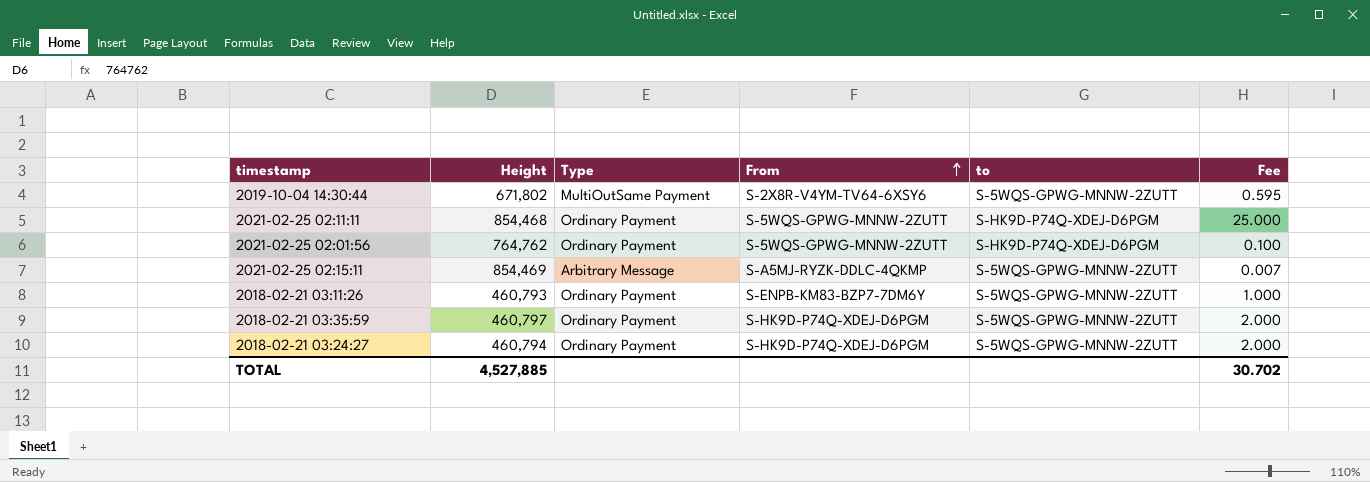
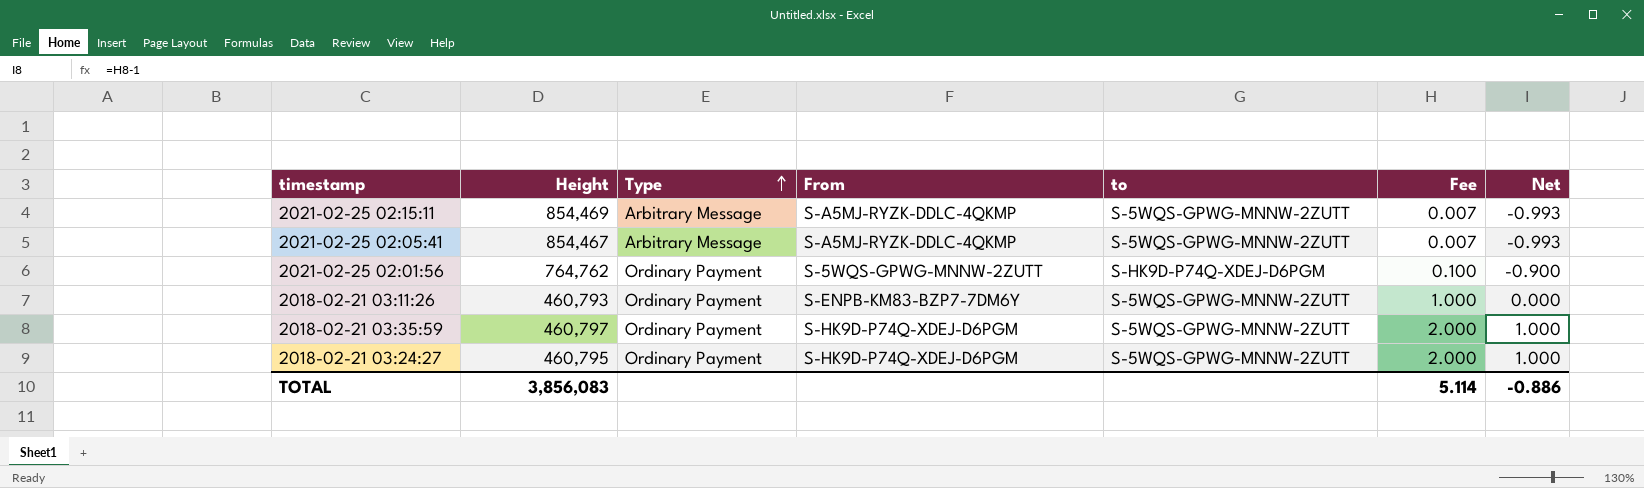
row order: From ascending -> Type ascending
column Net | formula: none -> [Fee] - 1
row 2019-10-04 14:30:44: 671,802 | MultiOutSame Payment | S-2X8R-V4YM-TV64-6XSY6 | S-5WQS-GPWG-MNNW-2ZUTT | 0.595 -> none
row 2021-02-25 02:11:11: 854,468 | Ordinary Payment | S-5WQS-GPWG-MNNW-2ZUTT | S-HK9D-P74Q-XDEJ-D6PGM | 25.000 -> none
row 2021-02-25 02:05:41: none -> 854,467 | Arbitrary Message | S-A5MJ-RYZK-DDLC-4QKMP | S-5WQS-GPWG-MNNW-2ZUTT | 0.007 | -0.993
2018-02-21 03:24:27 | Height: 460,794 -> 460,795
TOTAL | Height: 4,527,885 -> 3,856,083
TOTAL | Fee: 30.702 -> 5.114

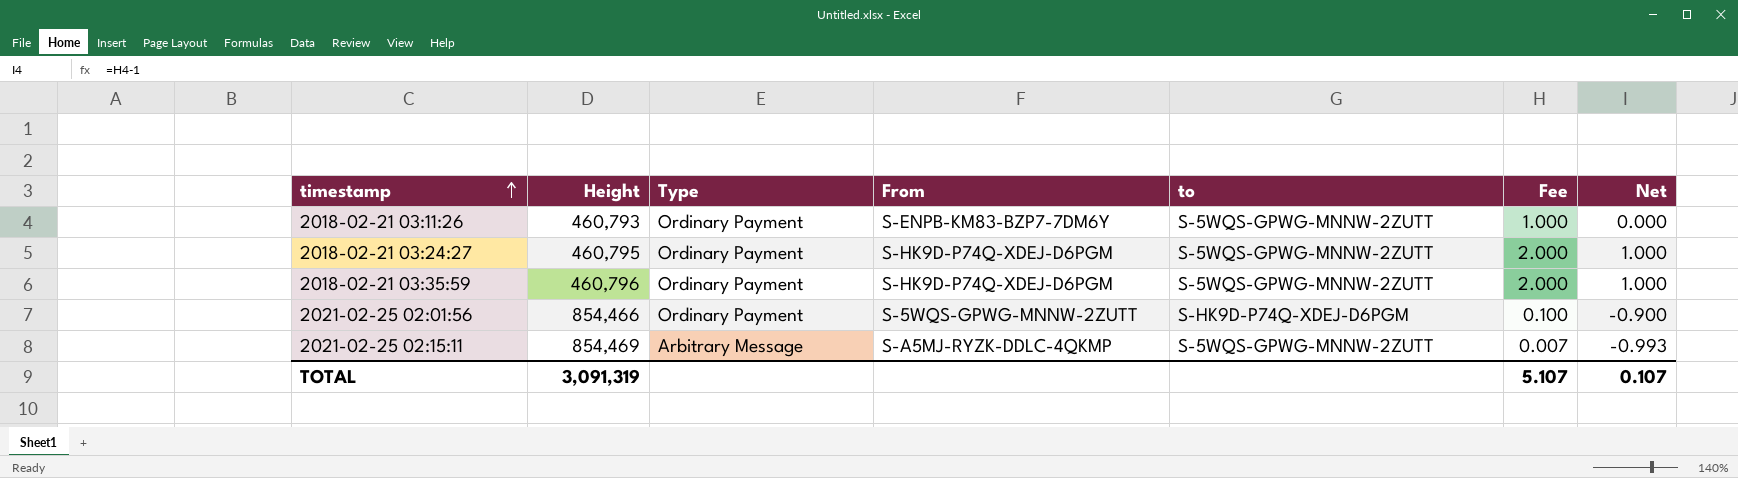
row order: Type ascending -> timestamp ascending
row 2021-02-25 02:05:41: 854,467 | Arbitrary Message | S-A5MJ-RYZK-DDLC-4QKMP | S-5WQS-GPWG-MNNW-2ZUTT | 0.007 | -0.993 -> none
2018-02-21 03:35:59 | Height: 460,797 -> 460,796
2021-02-25 02:01:56 | Height: 764,762 -> 854,466
TOTAL | Height: 3,856,083 -> 3,091,319
TOTAL | Fee: 5.114 -> 5.107
TOTAL | Net: -0.886 -> 0.107

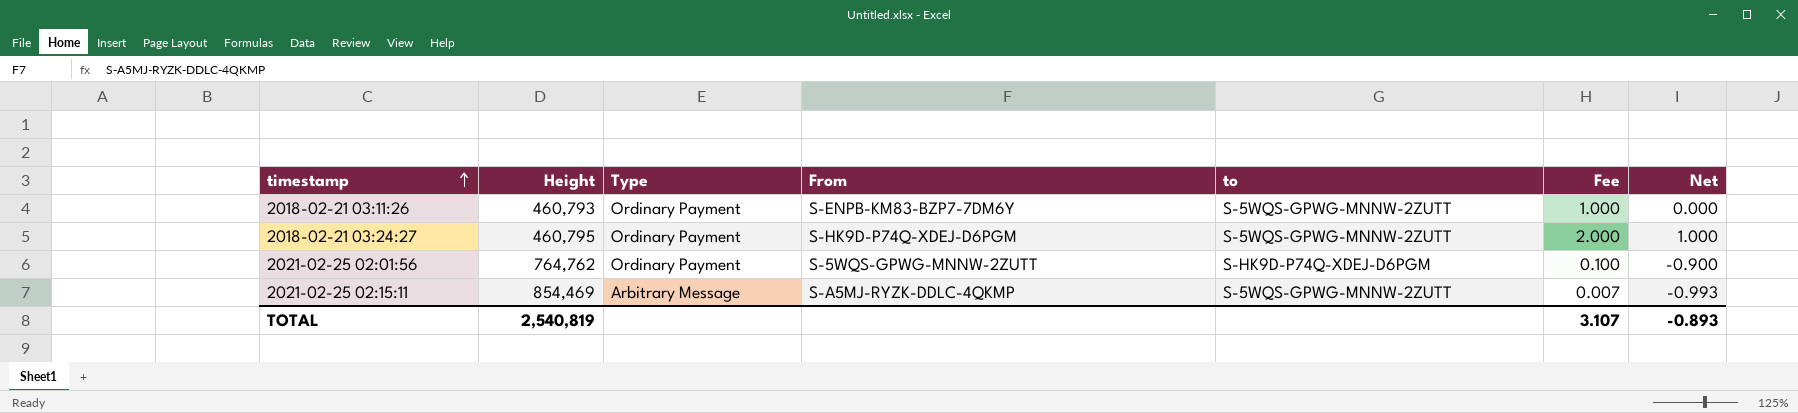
row 2018-02-21 03:35:59: 460,796 | Ordinary Payment | S-HK9D-P74Q-XDEJ-D6PGM | S-5WQS-GPWG-MNNW-2ZUTT | 2.000 | 1.000 -> none
2021-02-25 02:01:56 | Height: 854,466 -> 764,762
TOTAL | Height: 3,091,319 -> 2,540,819
TOTAL | Fee: 5.107 -> 3.107
TOTAL | Net: 0.107 -> -0.893

